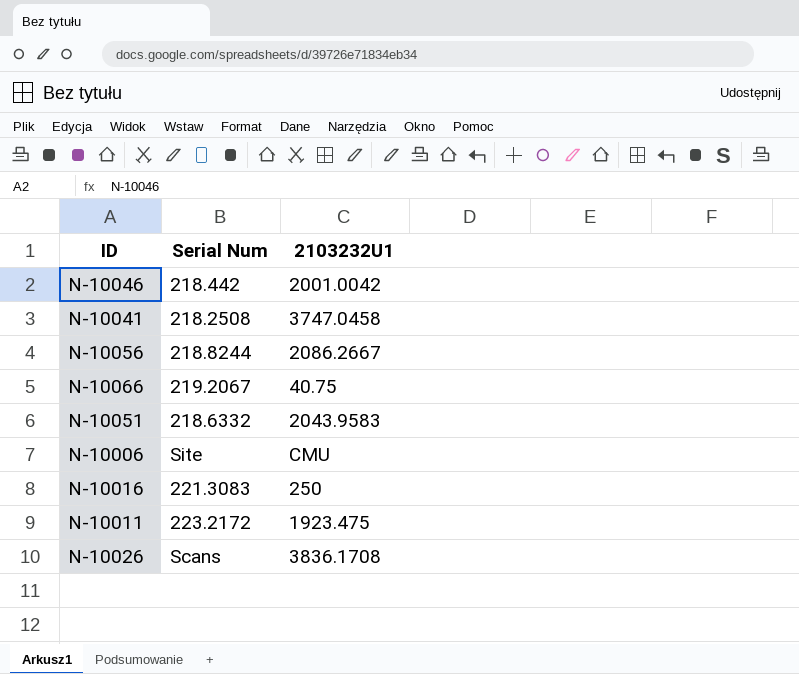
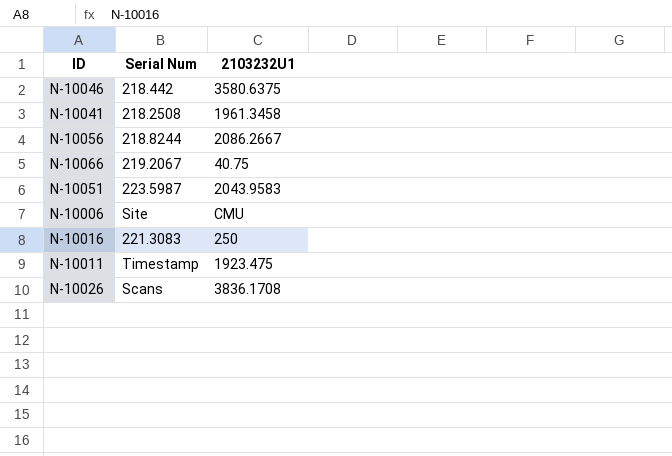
N-10046 | 2103232U1: 2001.0042 -> 3580.6375
N-10041 | 2103232U1: 3747.0458 -> 1961.3458
N-10051 | Serial Num: 218.6332 -> 223.5987
N-10011 | Serial Num: 223.2172 -> Timestamp

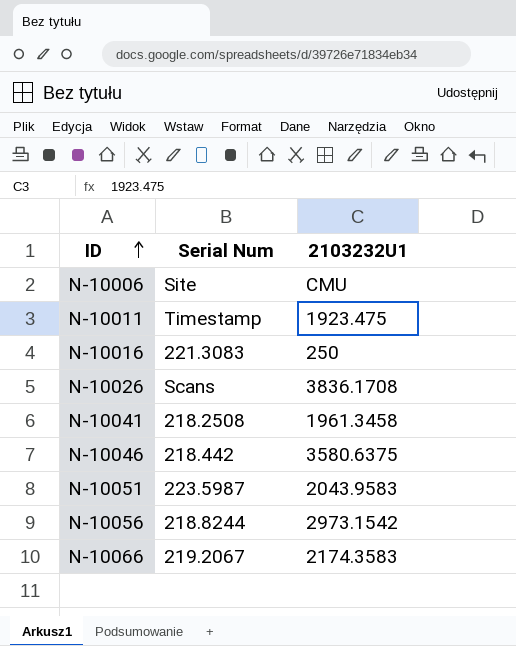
row order: none -> ID ascending
N-10056 | 2103232U1: 2086.2667 -> 2973.1542
N-10066 | 2103232U1: 40.75 -> 2174.3583

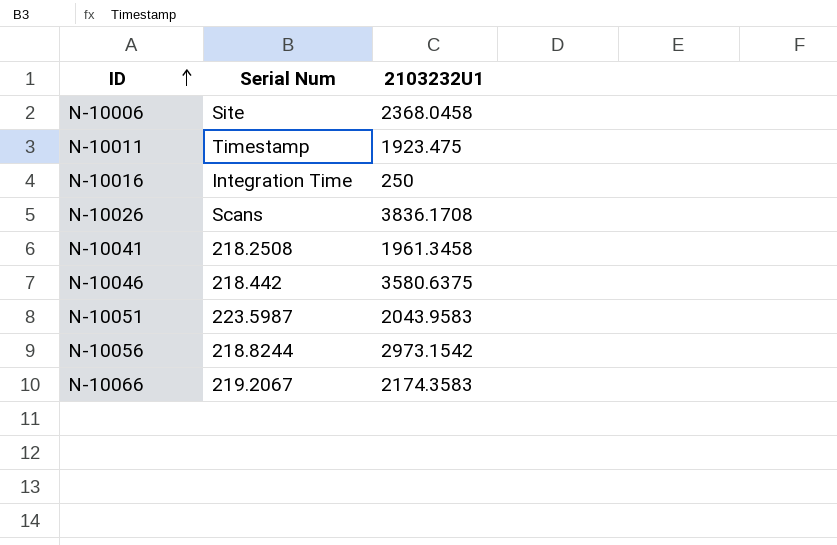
N-10006 | 2103232U1: CMU -> 2368.0458
N-10016 | Serial Num: 221.3083 -> Integration Time

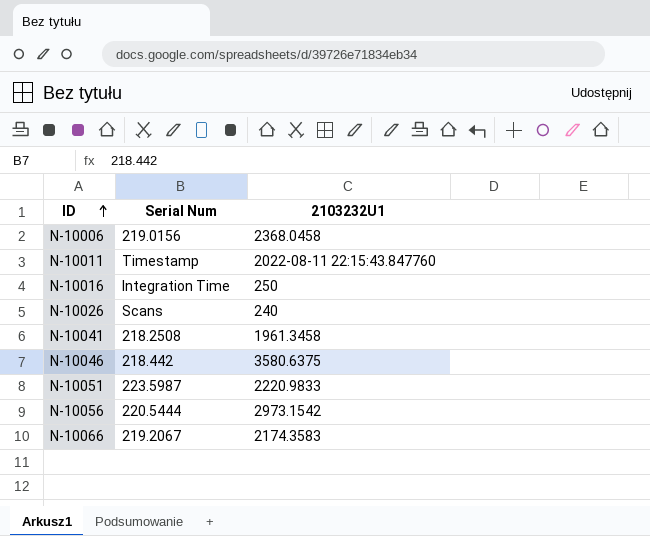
N-10006 | Serial Num: Site -> 219.0156
N-10011 | 2103232U1: 1923.475 -> 2022-08-11 22:15:43.847760
N-10026 | 2103232U1: 3836.1708 -> 240
N-10051 | 2103232U1: 2043.9583 -> 2220.9833
N-10056 | Serial Num: 218.8244 -> 220.5444

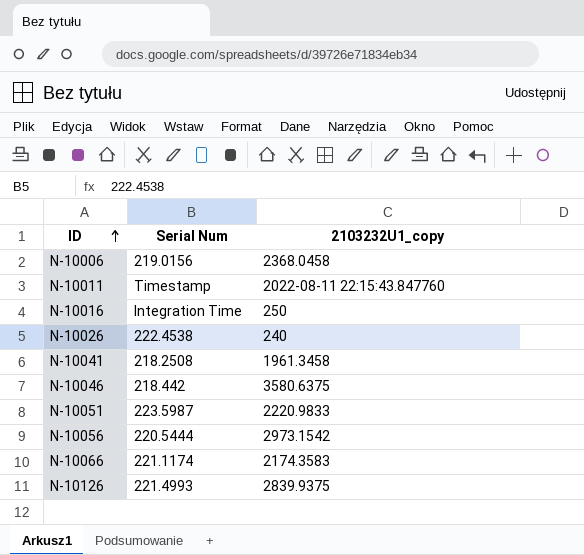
column name: 2103232U1 -> 2103232U1_copy
N-10026 | Serial Num: Scans -> 222.4538
N-10066 | Serial Num: 219.2067 -> 221.1174
row N-10126: none -> 221.4993 | 2839.9375

